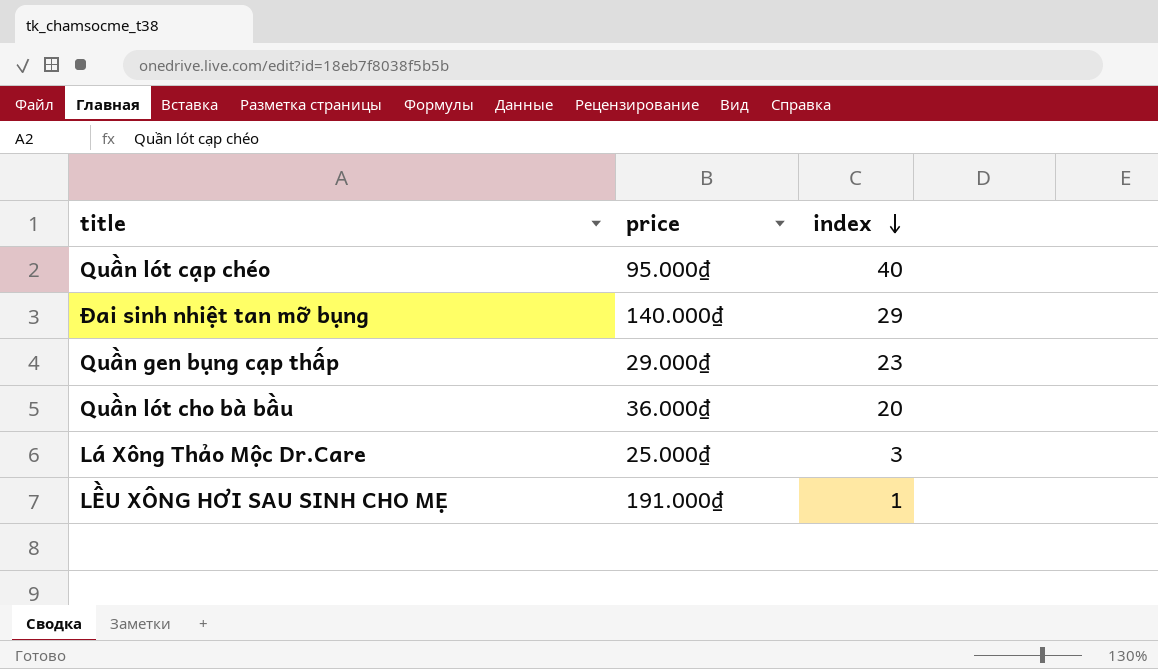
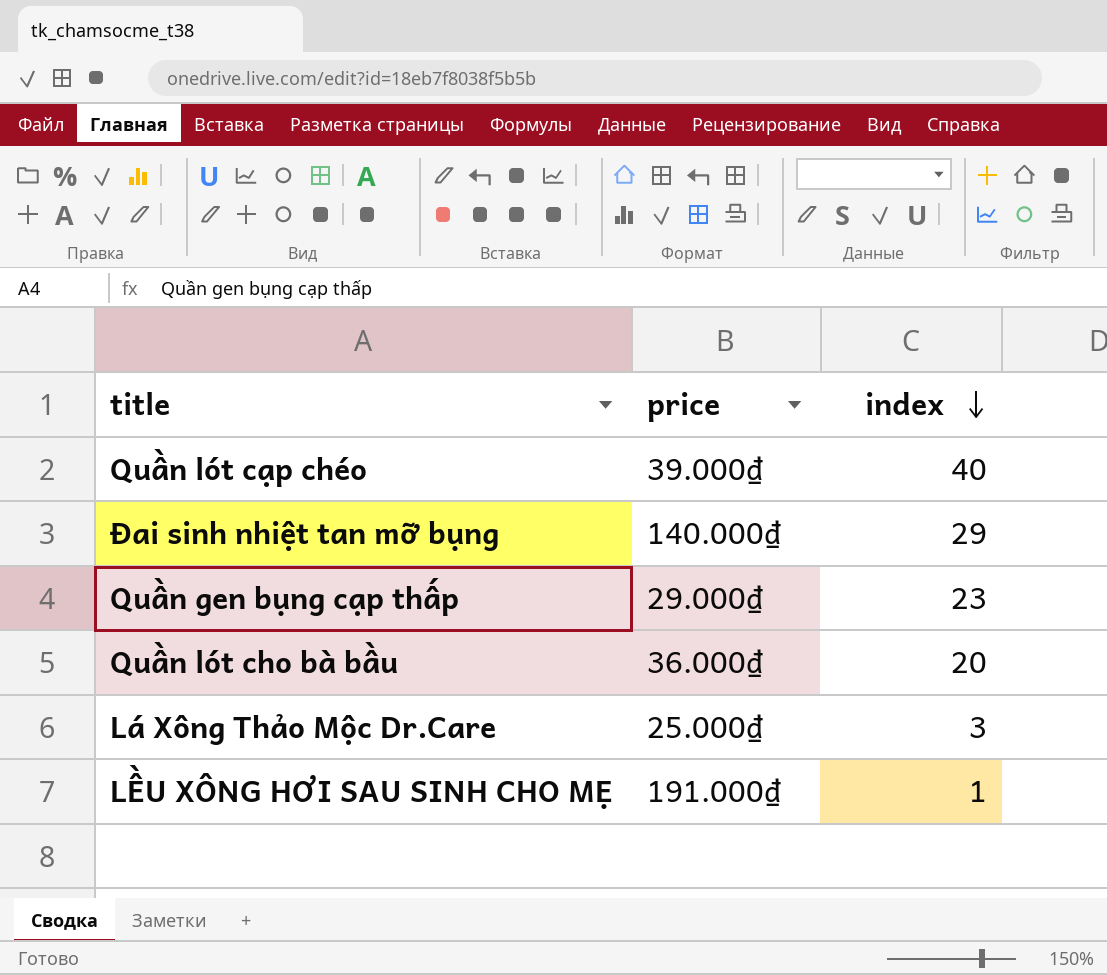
Quần lót cạp chéo | price: 95.000₫ -> 39.000₫

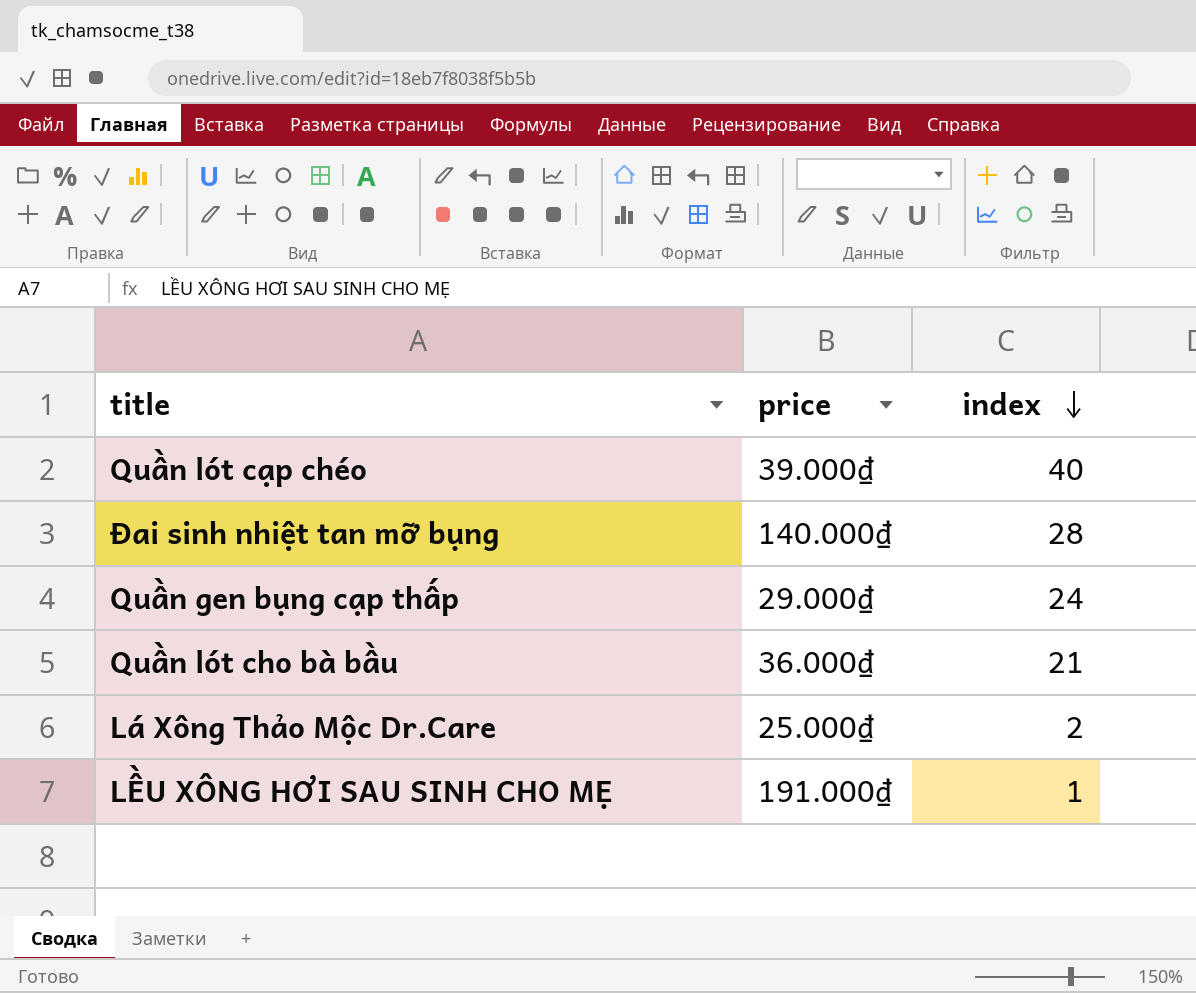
Đai sinh nhiệt tan mỡ bụng | index: 29 -> 28
Quần gen bụng cạp thấp | index: 23 -> 24
Quần lót cho bà bầu | index: 20 -> 21
Lá Xông Thảo Mộc Dr.Care | index: 3 -> 2

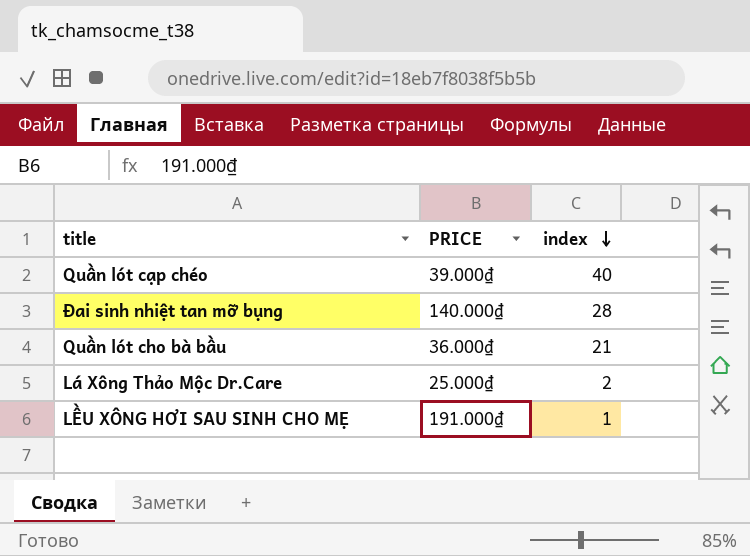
column name: price -> PRICE
row Quần gen bụng cạp thấp: 29.000₫ | 24 -> none

